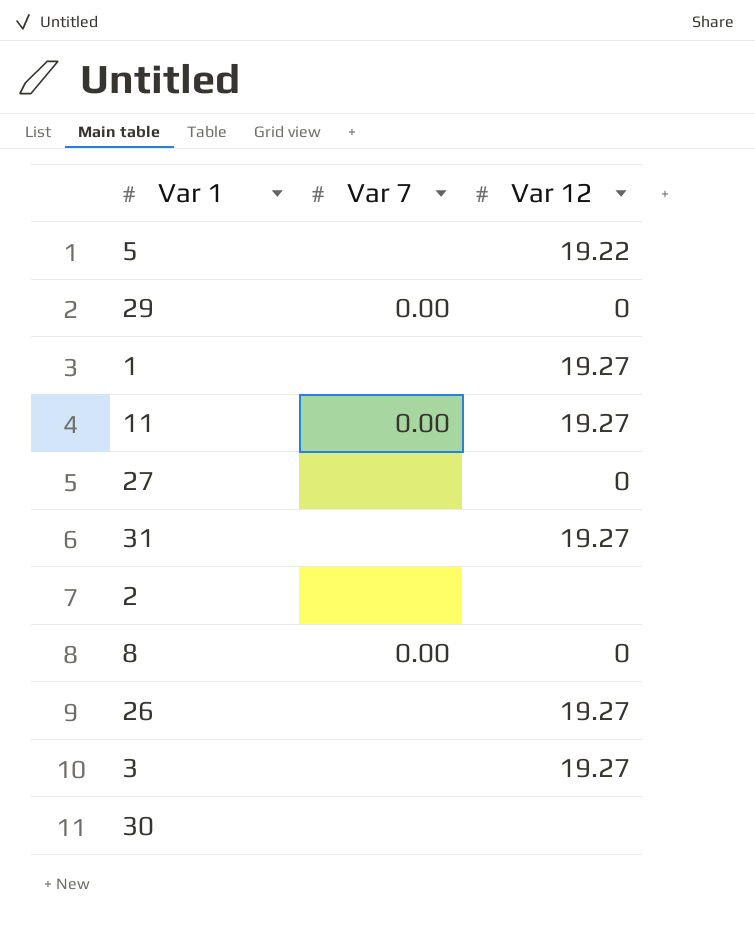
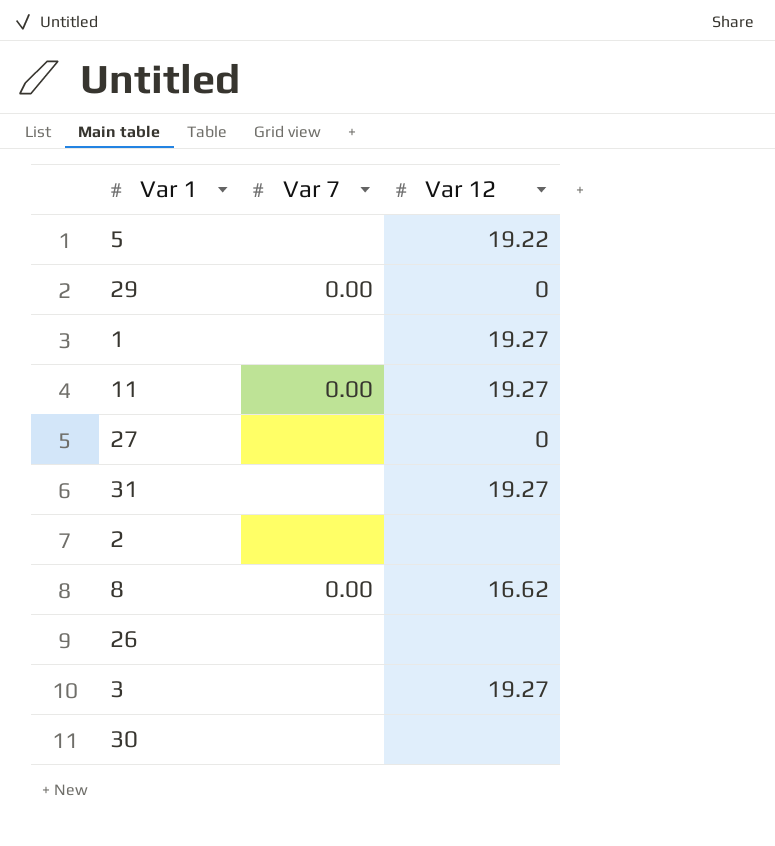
8 | Var 12: 0 -> 16.62
26 | Var 12: 19.27 -> none

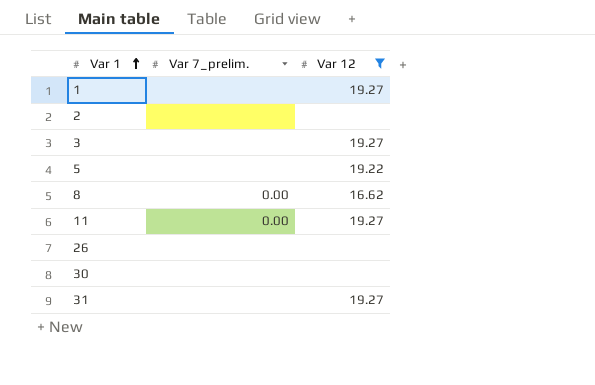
filter: none -> Var 12 != 0
row order: none -> Var 1 ascending
column name: Var 7 -> Var 7_prelim.

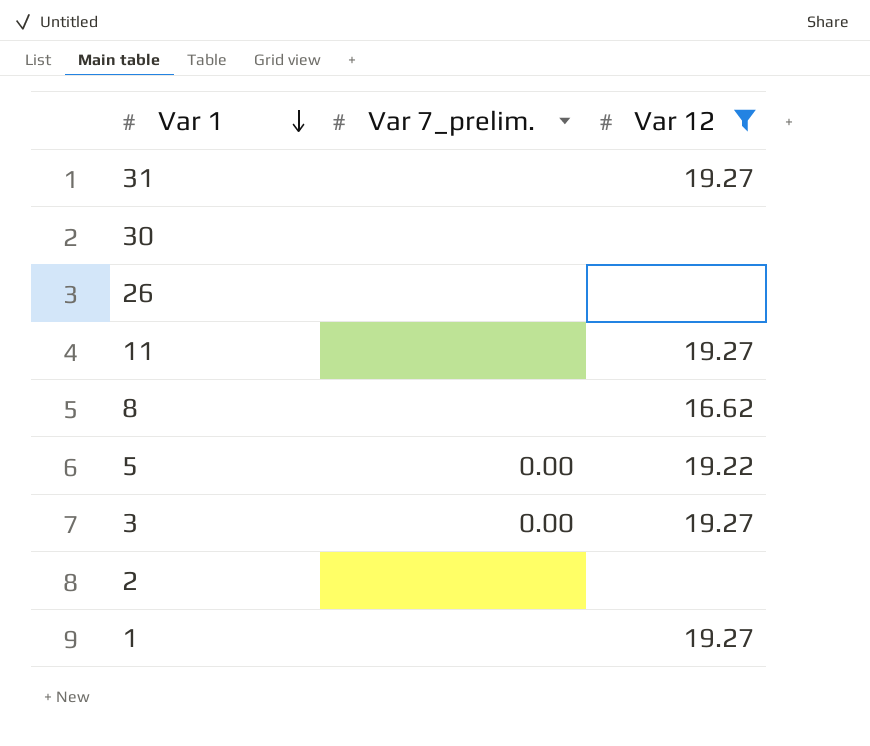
row order: Var 1 ascending -> Var 1 descending
11 | Var 7_prelim.: 0.00 -> none
8 | Var 7_prelim.: 0.00 -> none
5 | Var 7_prelim.: none -> 0.00
3 | Var 7_prelim.: none -> 0.00

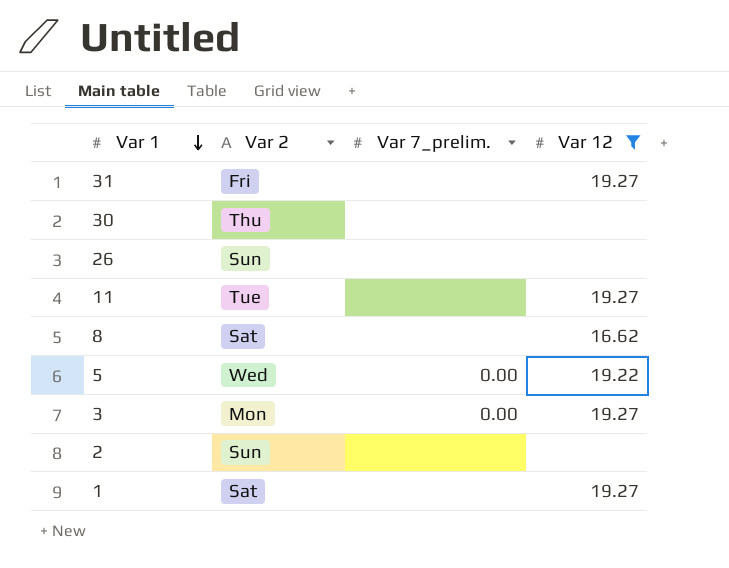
column Var 2 | position: none -> 2

